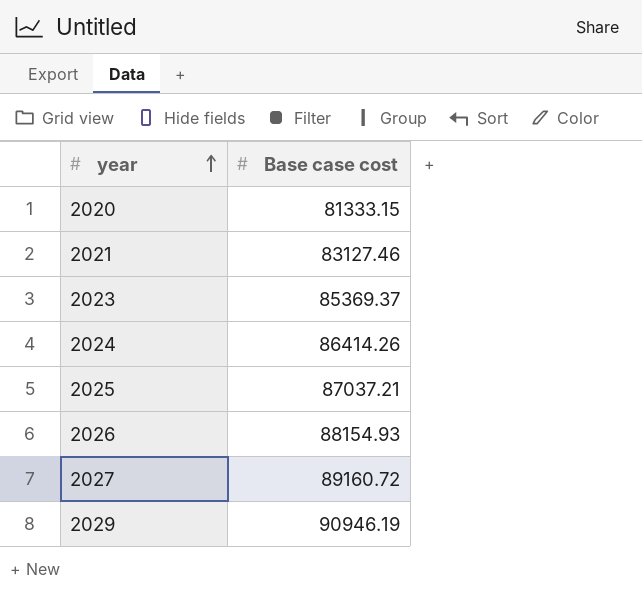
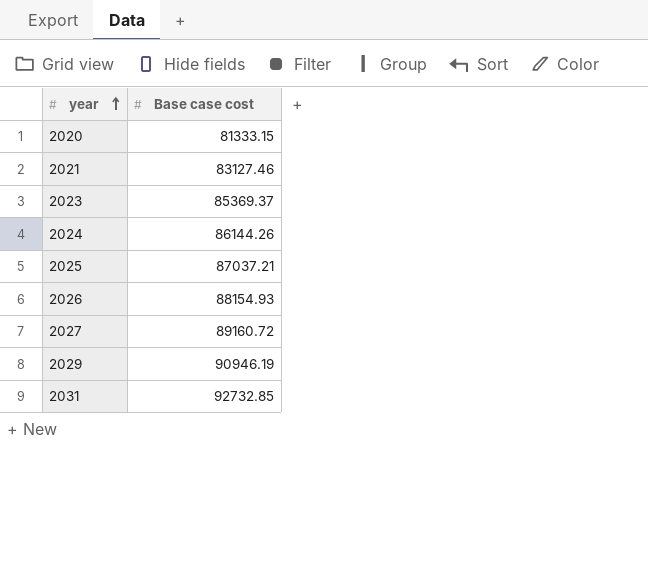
2024 | Base case cost: 86414.26 -> 86144.26
row 2031: none -> 92732.85

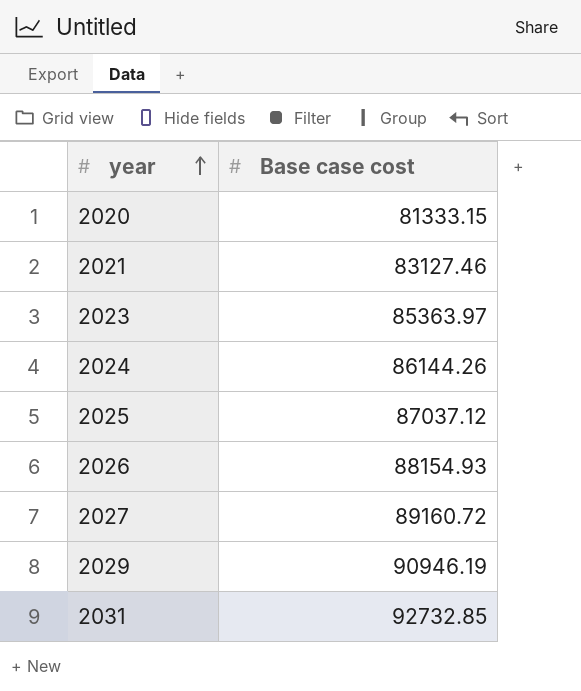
2023 | Base case cost: 85369.37 -> 85363.97
2025 | Base case cost: 87037.21 -> 87037.12

